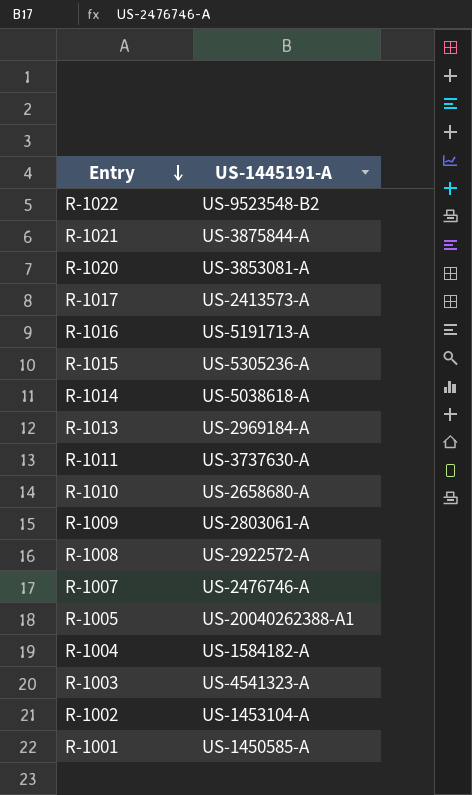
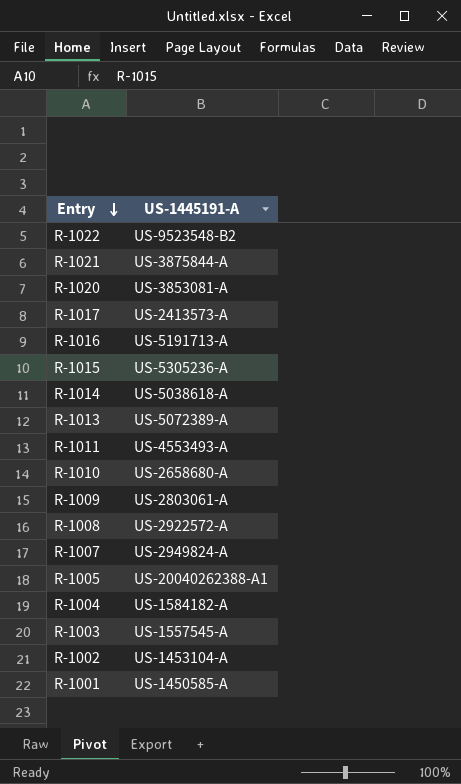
R-1013 | US-1445191-A: US-2969184-A -> US-5072389-A
R-1011 | US-1445191-A: US-3737630-A -> US-4553493-A
R-1007 | US-1445191-A: US-2476746-A -> US-2949824-A
R-1003 | US-1445191-A: US-4541323-A -> US-1557545-A

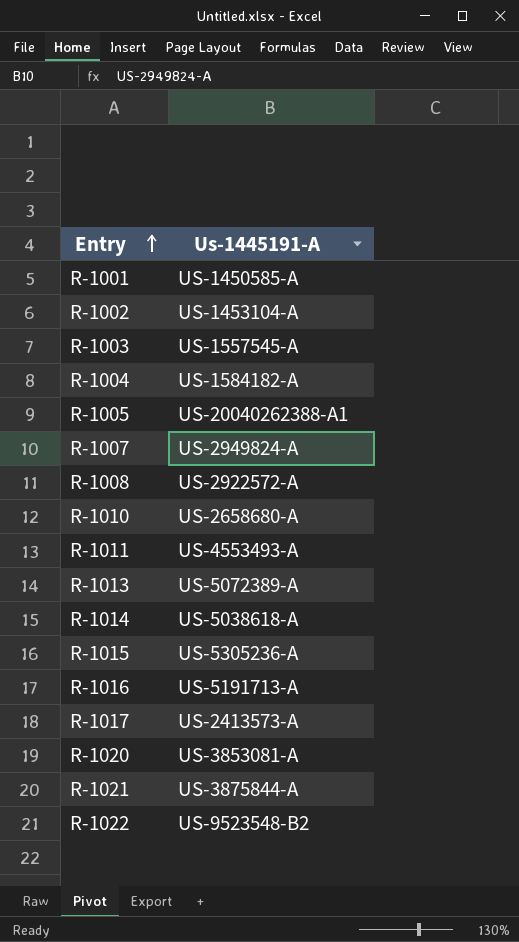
row order: Entry descending -> Entry ascending
column name: US-1445191-A -> Us-1445191-A
row R-1009: US-2803061-A -> none

